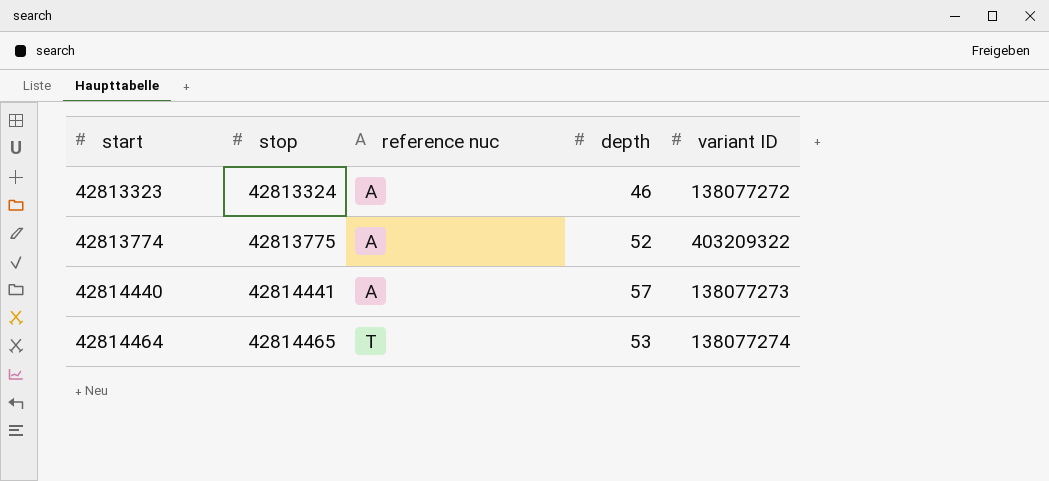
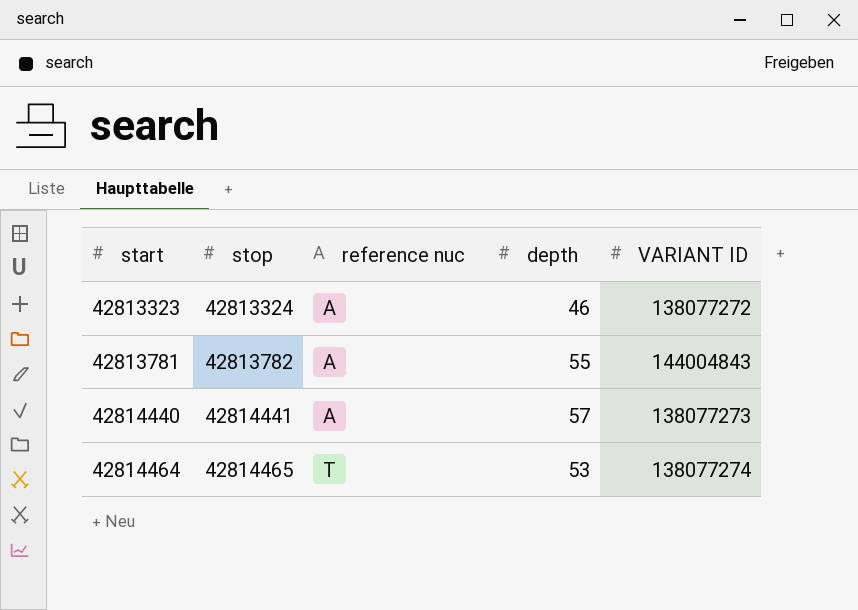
column name: variant ID -> VARIANT ID
row 42813774: 42813775 | A | 52 | 403209322 -> none
row 42813781: none -> 42813782 | A | 55 | 144004843

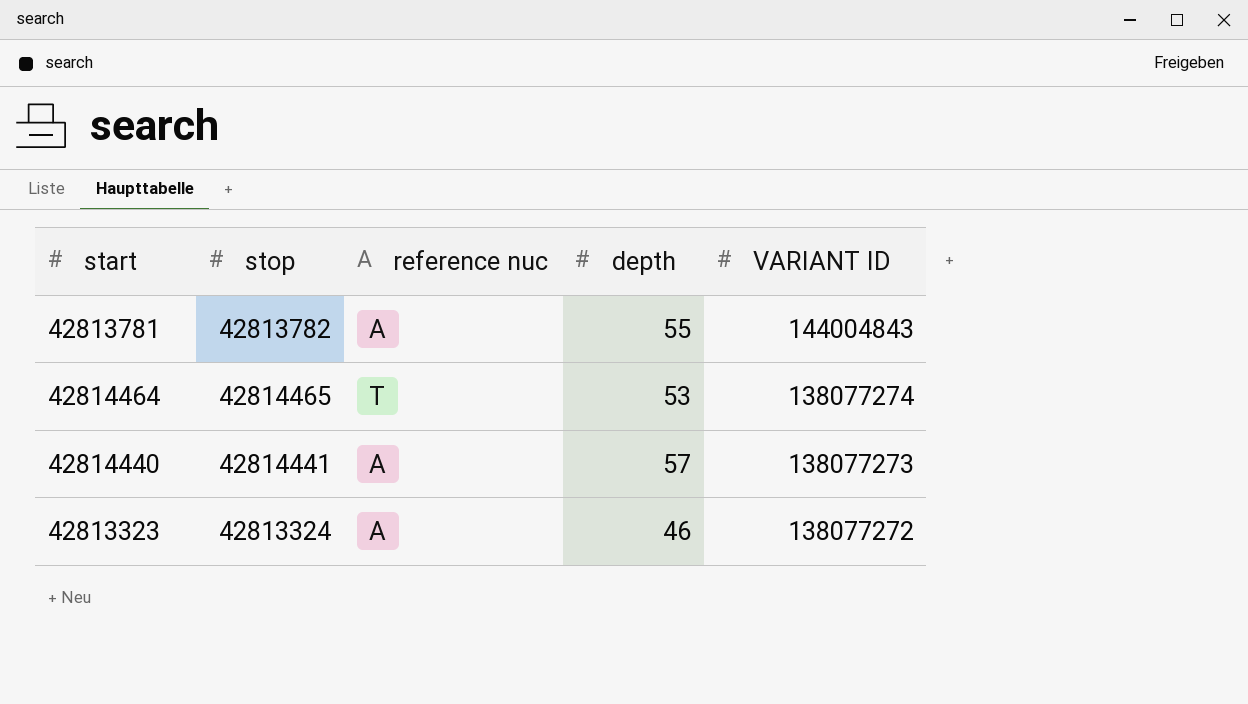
row order: start ascending -> VARIANT ID descending

